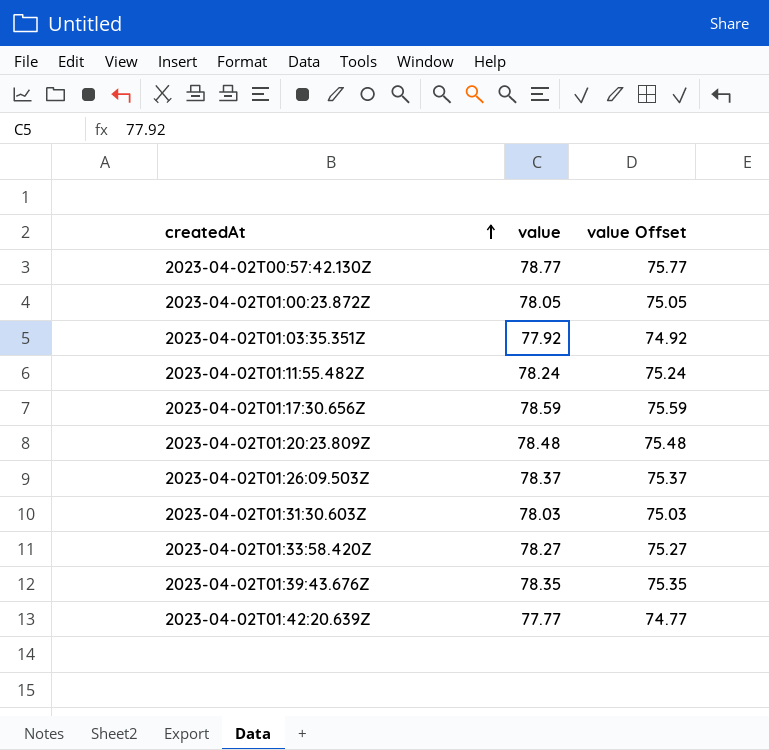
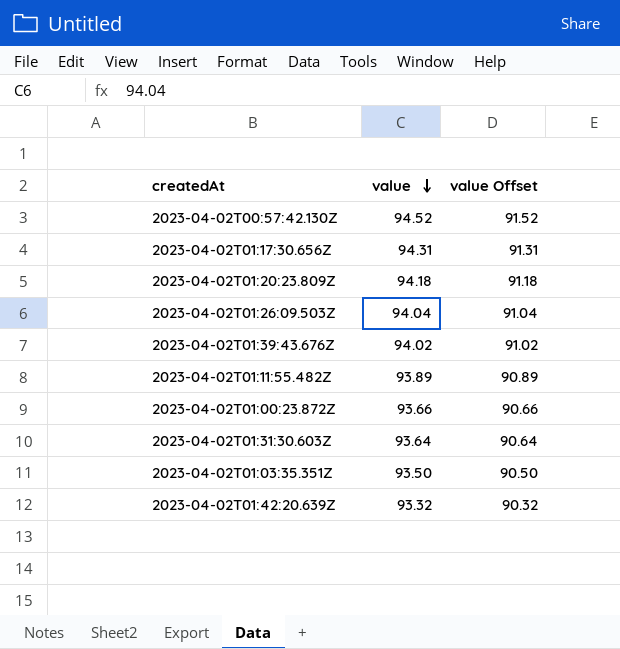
row order: createdAt ascending -> value descending
row 2023-04-02T01:33:58.420Z: 78.27 | 75.27 -> none
2023-04-02T00:57:42.130Z | value: 78.77 -> 94.52
2023-04-02T00:57:42.130Z | value Offset: 75.77 -> 91.52
2023-04-02T01:17:30.656Z | value: 78.59 -> 94.31
2023-04-02T01:17:30.656Z | value Offset: 75.59 -> 91.31
2023-04-02T01:20:23.809Z | value: 78.48 -> 94.18
2023-04-02T01:20:23.809Z | value Offset: 75.48 -> 91.18
2023-04-02T01:26:09.503Z | value: 78.37 -> 94.04
2023-04-02T01:26:09.503Z | value Offset: 75.37 -> 91.04
2023-04-02T01:39:43.676Z | value: 78.35 -> 94.02
2023-04-02T01:39:43.676Z | value Offset: 75.35 -> 91.02
2023-04-02T01:11:55.482Z | value: 78.24 -> 93.89
2023-04-02T01:11:55.482Z | value Offset: 75.24 -> 90.89
2023-04-02T01:00:23.872Z | value: 78.05 -> 93.66
2023-04-02T01:00:23.872Z | value Offset: 75.05 -> 90.66
2023-04-02T01:31:30.603Z | value: 78.03 -> 93.64
2023-04-02T01:31:30.603Z | value Offset: 75.03 -> 90.64
2023-04-02T01:03:35.351Z | value: 77.92 -> 93.50
2023-04-02T01:03:35.351Z | value Offset: 74.92 -> 90.50
2023-04-02T01:42:20.639Z | value: 77.77 -> 93.32
2023-04-02T01:42:20.639Z | value Offset: 74.77 -> 90.32

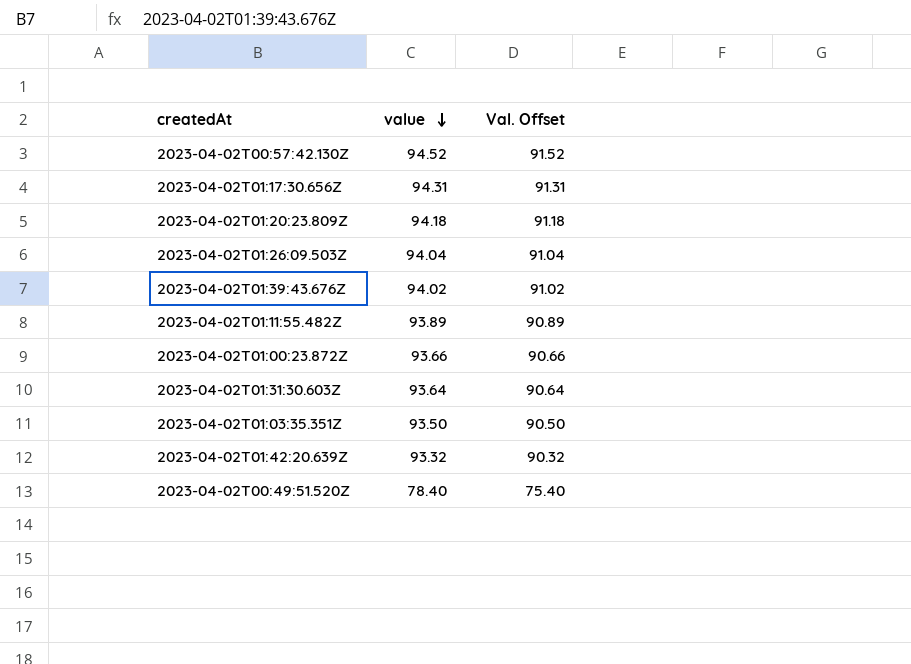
column name: value Offset -> Val. Offset
row 2023-04-02T00:49:51.520Z: none -> 78.40 | 75.40

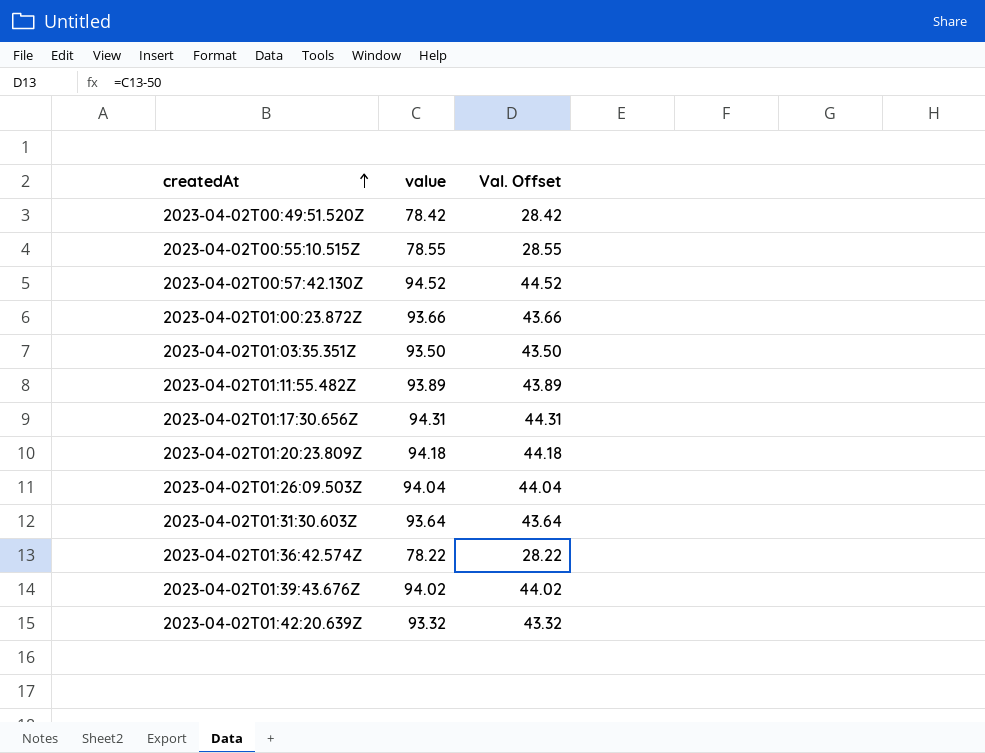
row order: value descending -> createdAt ascending
column Val. Offset | formula: [value] - 3 -> [value] - 50
2023-04-02T00:49:51.520Z | value: 78.40 -> 78.42
row 2023-04-02T00:55:10.515Z: none -> 78.55 | 28.55
row 2023-04-02T01:36:42.574Z: none -> 78.22 | 28.22

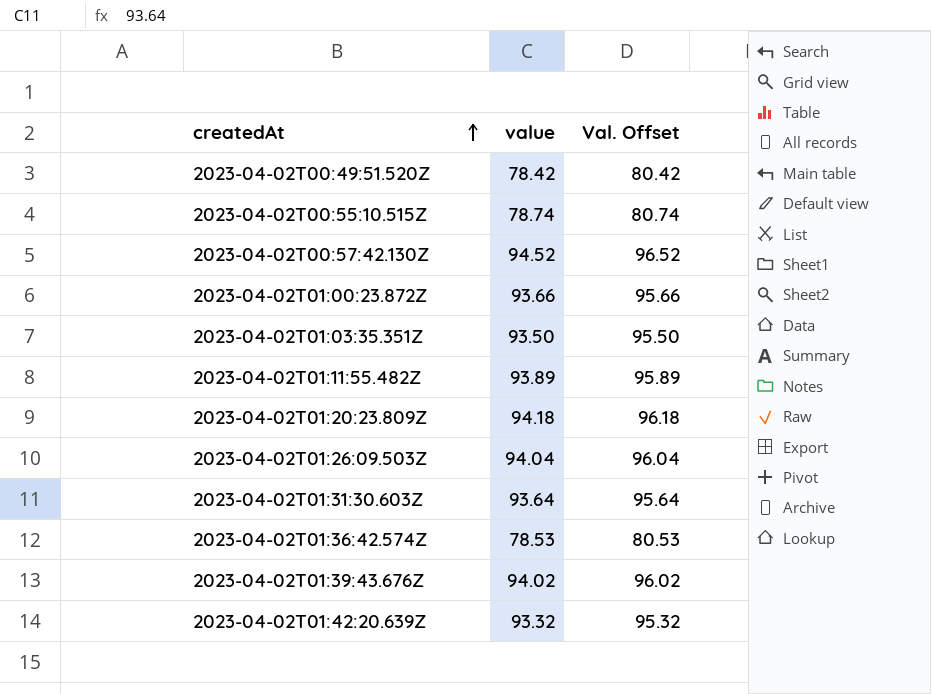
column Val. Offset | formula: [value] - 50 -> [value] + 2
row 2023-04-02T01:17:30.656Z: 94.31 | 44.31 -> none
2023-04-02T00:55:10.515Z | value: 78.55 -> 78.74
2023-04-02T01:36:42.574Z | value: 78.22 -> 78.53

